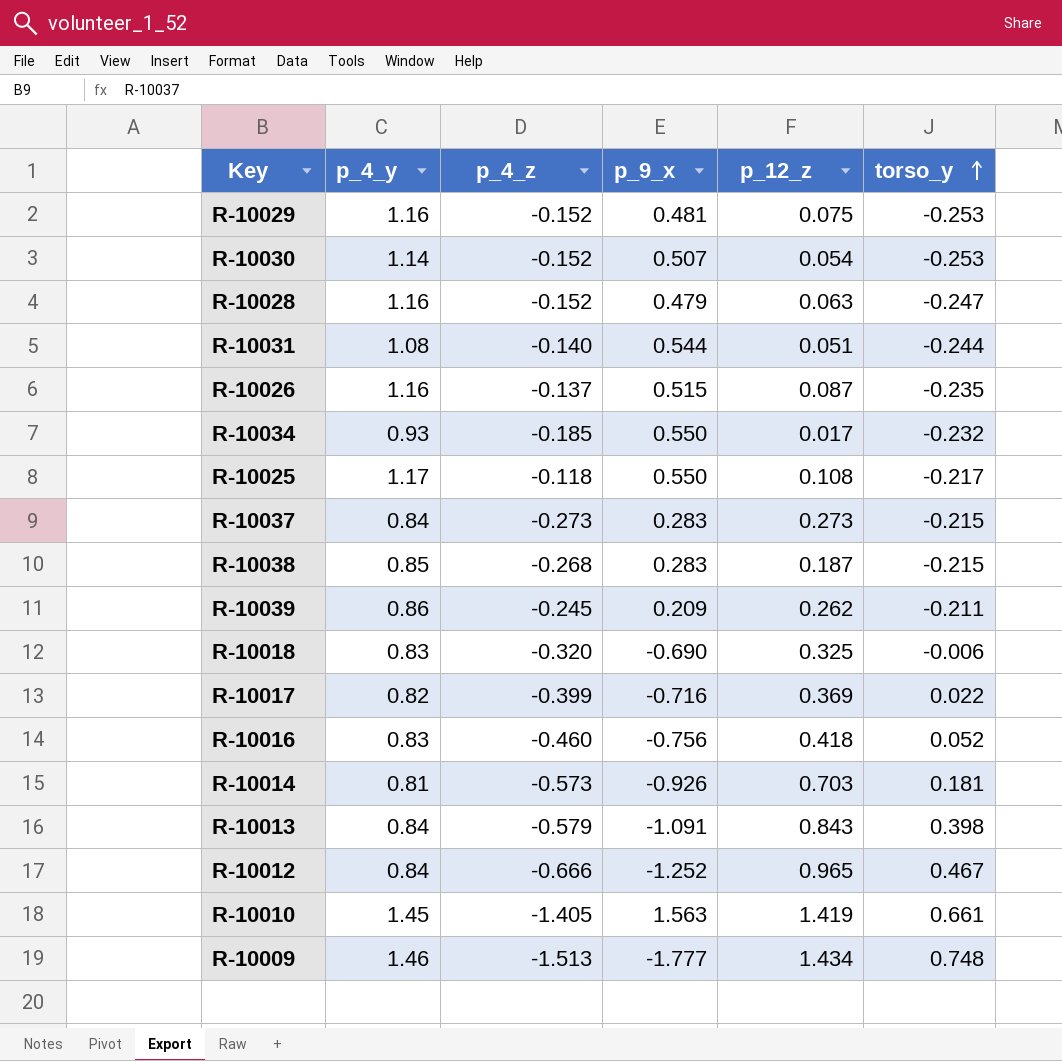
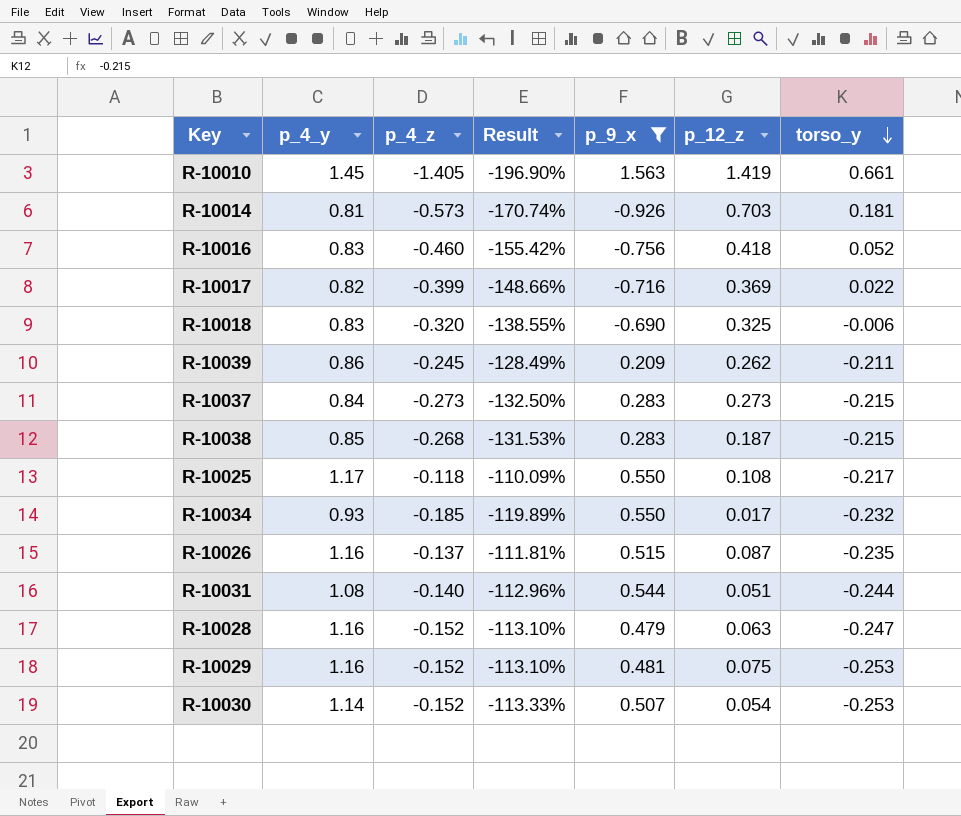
filter: none -> p_9_x >= -0.926
row order: torso_y ascending -> torso_y descending
column Result | formula: none -> ([p_4_z] - [p_4_y]) / [p_4_y]

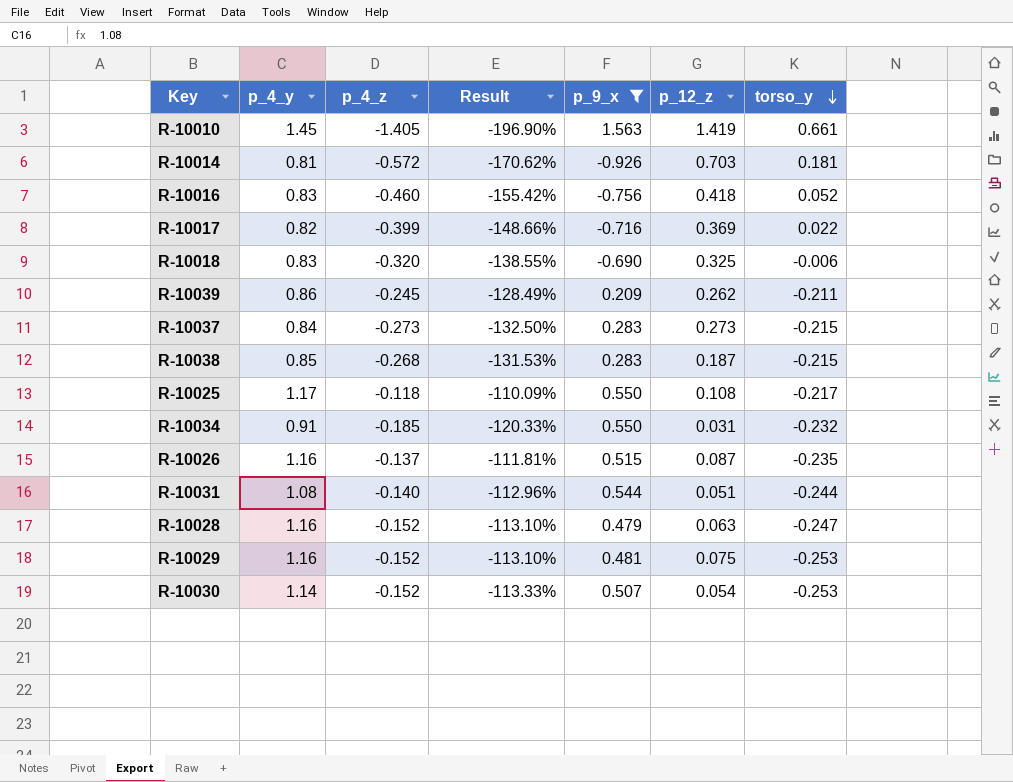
R-10014 | p_4_z: -0.573 -> -0.572
R-10014 | Result: -170.74% -> -170.62%
R-10034 | p_4_y: 0.93 -> 0.91
R-10034 | Result: -119.89% -> -120.33%
R-10034 | p_12_z: 0.017 -> 0.031

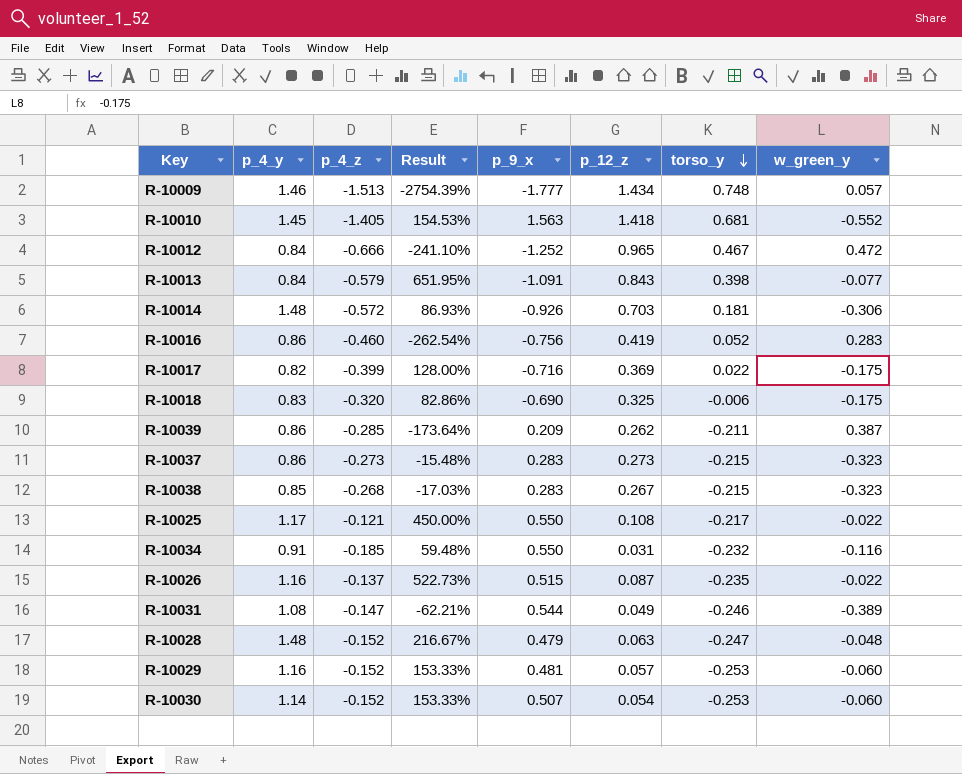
filter: p_9_x >= -0.926 -> none
column Result | formula: ([p_4_z] - [p_4_y]) / [p_4_y] -> ([p_4_z] - [w_green_y]) / [w_green_y]
column w_green_y | position: none -> 8
R-10010 | p_12_z: 1.419 -> 1.418
R-10010 | torso_y: 0.661 -> 0.681
R-10014 | p_4_y: 0.81 -> 1.48
R-10016 | p_4_y: 0.83 -> 0.86
R-10016 | p_12_z: 0.418 -> 0.419
R-10039 | p_4_z: -0.245 -> -0.285
R-10037 | p_4_y: 0.84 -> 0.86
R-10038 | p_12_z: 0.187 -> 0.267
R-10025 | p_4_z: -0.118 -> -0.121
R-10031 | p_4_z: -0.140 -> -0.147
R-10031 | p_12_z: 0.051 -> 0.049
R-10031 | torso_y: -0.244 -> -0.246
R-10028 | p_4_y: 1.16 -> 1.48
R-10029 | p_12_z: 0.075 -> 0.057

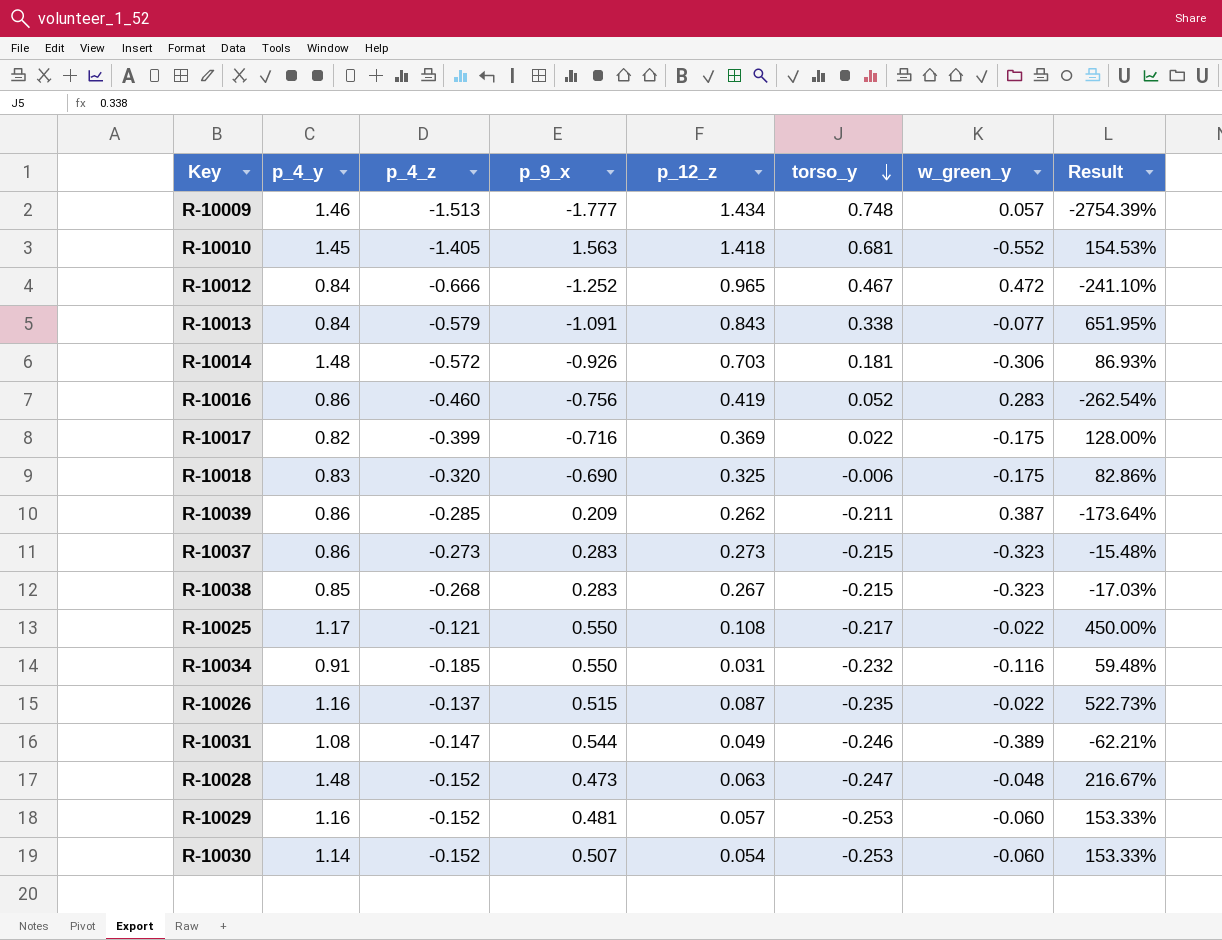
column Result | position: 4 -> 8
R-10013 | torso_y: 0.398 -> 0.338
R-10028 | p_9_x: 0.479 -> 0.473

